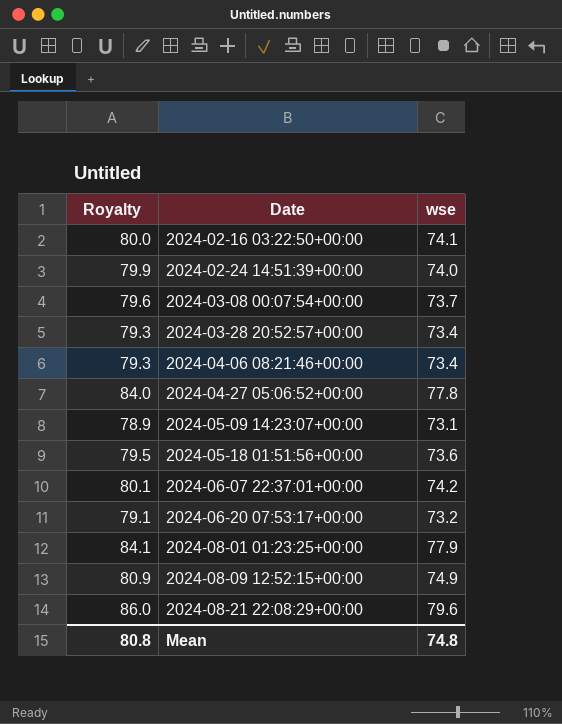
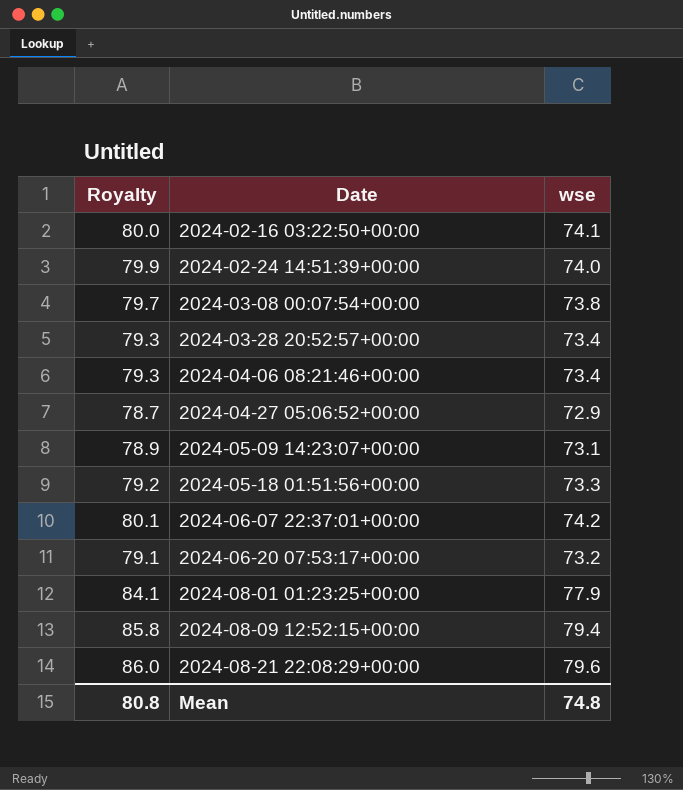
2024-03-08 00:07:54+00:00 | Royalty: 79.6 -> 79.7
2024-03-08 00:07:54+00:00 | wse: 73.7 -> 73.8
2024-04-27 05:06:52+00:00 | Royalty: 84.0 -> 78.7
2024-04-27 05:06:52+00:00 | wse: 77.8 -> 72.9
2024-05-18 01:51:56+00:00 | Royalty: 79.5 -> 79.2
2024-05-18 01:51:56+00:00 | wse: 73.6 -> 73.3
2024-08-09 12:52:15+00:00 | Royalty: 80.9 -> 85.8
2024-08-09 12:52:15+00:00 | wse: 74.9 -> 79.4

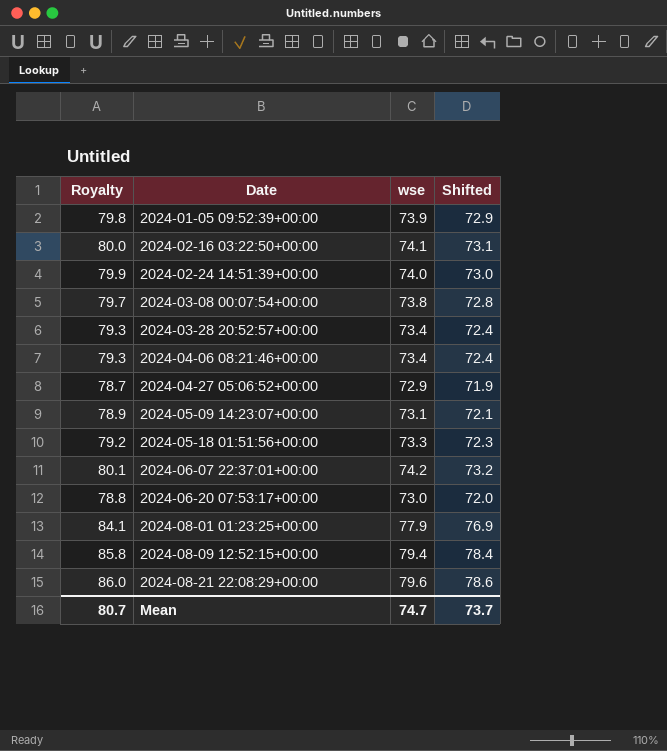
column Shifted | formula: none -> [wse] - 1
row 2024-01-05 09:52:39+00:00: none -> 79.8 | 73.9 | 72.9
2024-06-20 07:53:17+00:00 | Royalty: 79.1 -> 78.8
2024-06-20 07:53:17+00:00 | wse: 73.2 -> 73.0
Mean | Royalty: 80.8 -> 80.7
Mean | wse: 74.8 -> 74.7

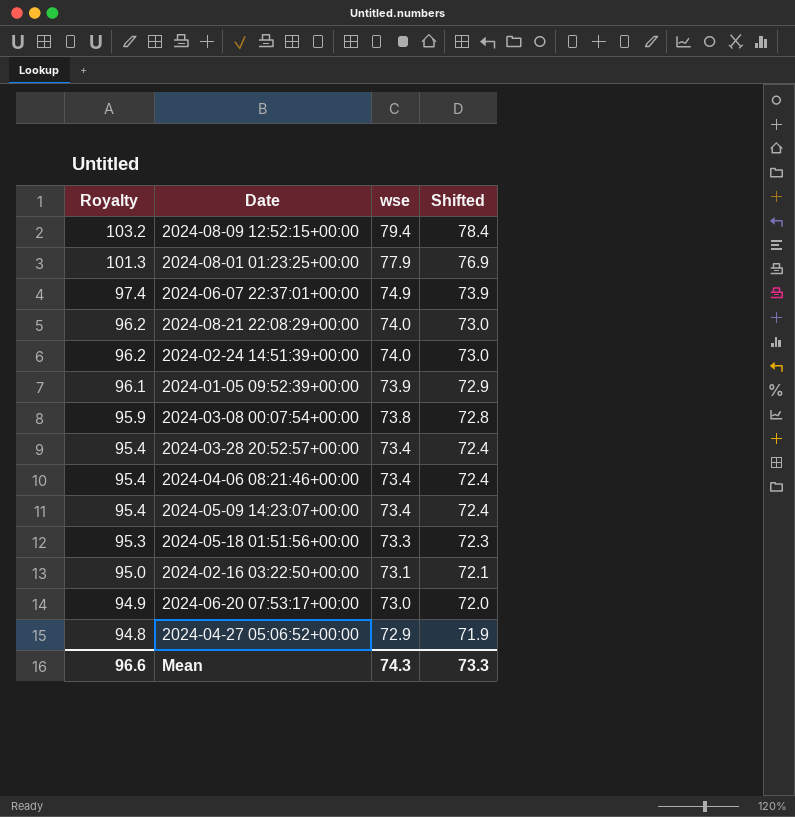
row order: Date ascending -> Royalty descending
column Royalty | formula: [wse] * 1.08 -> [wse] * 1.3
2024-06-07 22:37:01+00:00 | wse: 74.2 -> 74.9
2024-06-07 22:37:01+00:00 | Shifted: 73.2 -> 73.9
2024-08-21 22:08:29+00:00 | wse: 79.6 -> 74.0
2024-08-21 22:08:29+00:00 | Shifted: 78.6 -> 73.0
2024-05-09 14:23:07+00:00 | wse: 73.1 -> 73.4
2024-05-09 14:23:07+00:00 | Shifted: 72.1 -> 72.4
2024-02-16 03:22:50+00:00 | wse: 74.1 -> 73.1
2024-02-16 03:22:50+00:00 | Shifted: 73.1 -> 72.1
Mean | Royalty: 80.7 -> 96.6
Mean | wse: 74.7 -> 74.3
Mean | Shifted: 73.7 -> 73.3

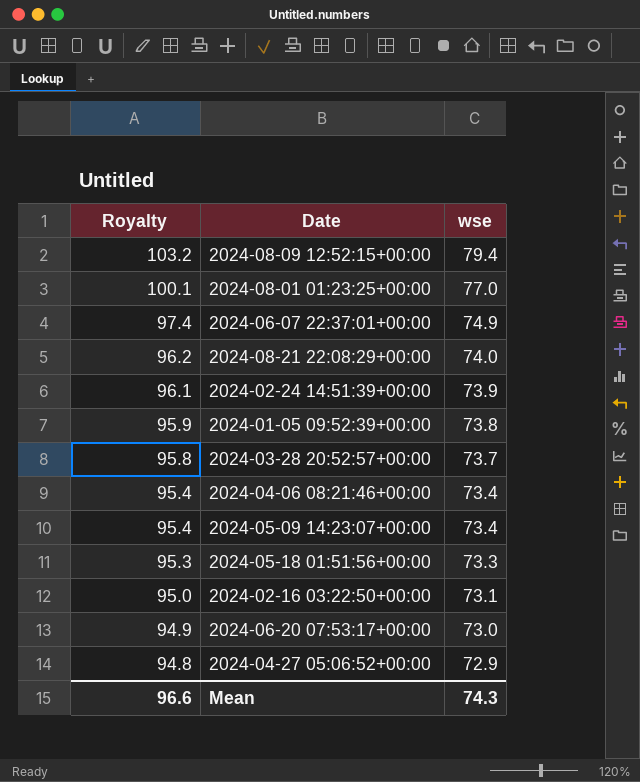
column Shifted | formula: [wse] - 1 -> none
row 2024-03-08 00:07:54+00:00: 95.9 | 73.8 | 72.8 -> none
2024-08-01 01:23:25+00:00 | Royalty: 101.3 -> 100.1
2024-08-01 01:23:25+00:00 | wse: 77.9 -> 77.0
2024-02-24 14:51:39+00:00 | Royalty: 96.2 -> 96.1
2024-02-24 14:51:39+00:00 | wse: 74.0 -> 73.9
2024-01-05 09:52:39+00:00 | Royalty: 96.1 -> 95.9
2024-01-05 09:52:39+00:00 | wse: 73.9 -> 73.8
2024-03-28 20:52:57+00:00 | Royalty: 95.4 -> 95.8
2024-03-28 20:52:57+00:00 | wse: 73.4 -> 73.7

